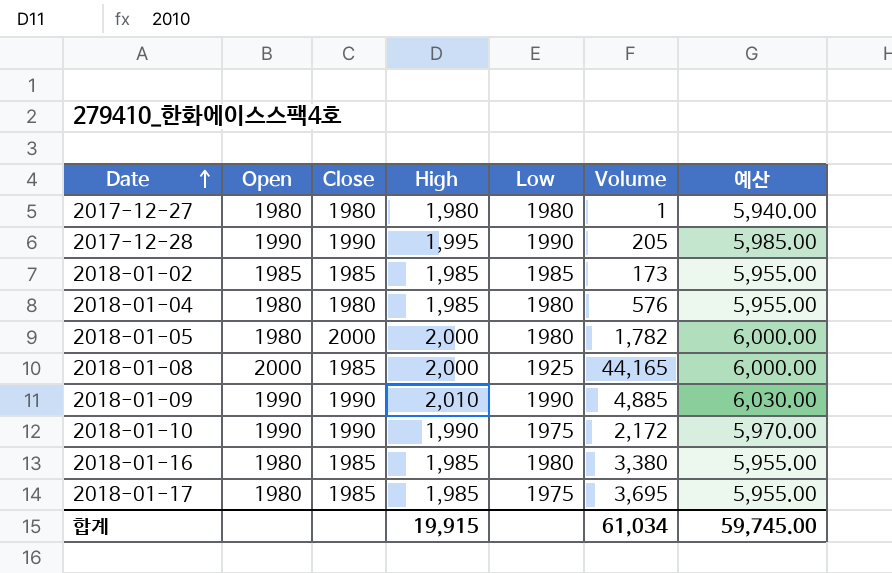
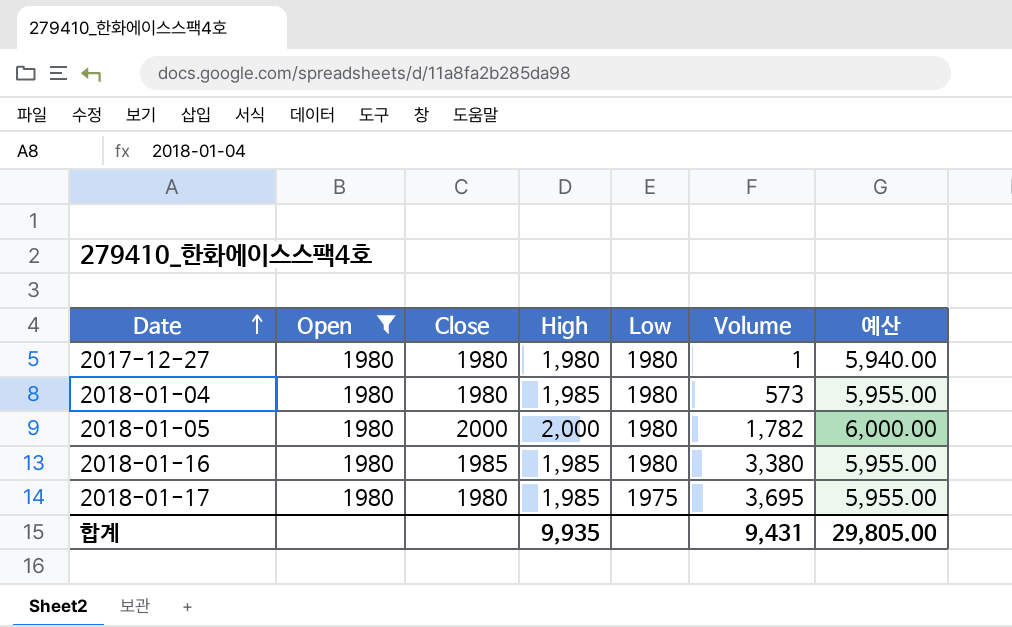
filter: none -> Open = 1980
2018-01-04 | Volume: 576 -> 573
2018-01-17 | Close: 1985 -> 1980
합계 | High: 19,915 -> 9,935
합계 | Volume: 61,034 -> 9,431
합계 | 예산: 59,745.00 -> 29,805.00

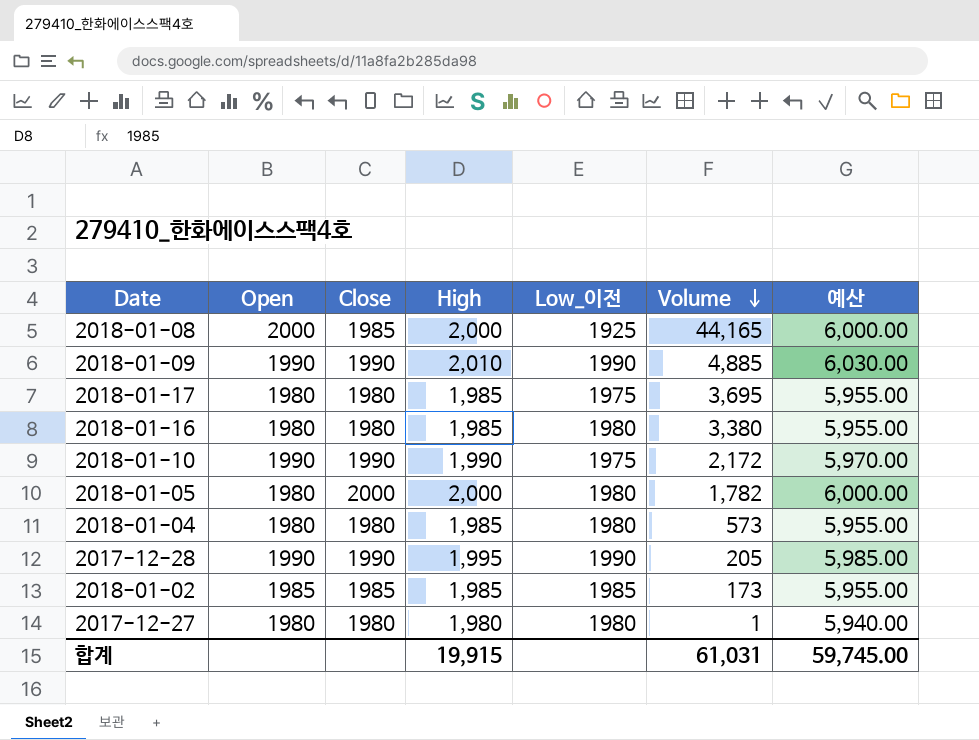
filter: Open = 1980 -> none
row order: Date ascending -> Volume descending
column name: Low -> Low_이전
2018-01-16 | Close: 1985 -> 1980
합계 | High: 9,935 -> 19,915
합계 | Volume: 9,431 -> 61,031
합계 | 예산: 29,805.00 -> 59,745.00

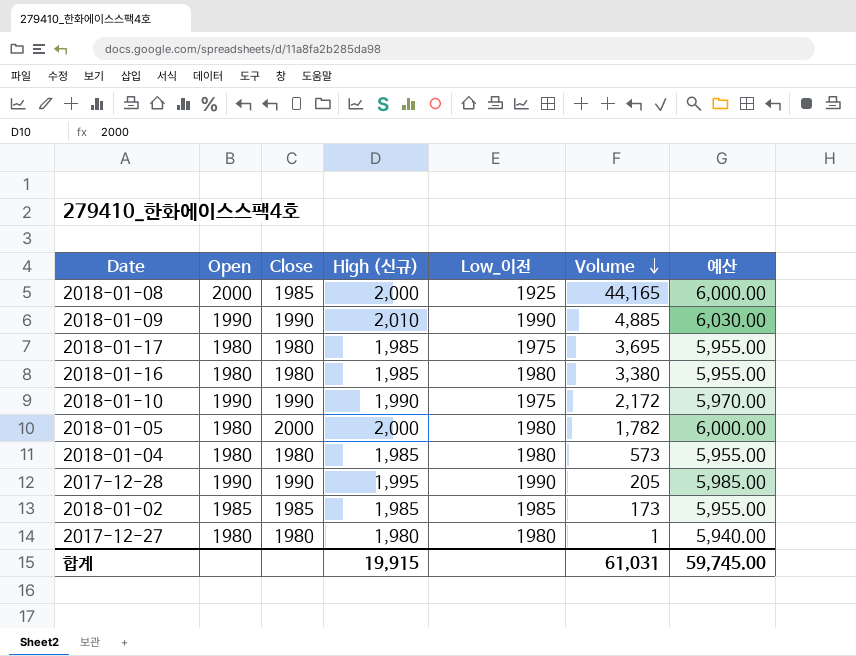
column name: High -> High (신규)

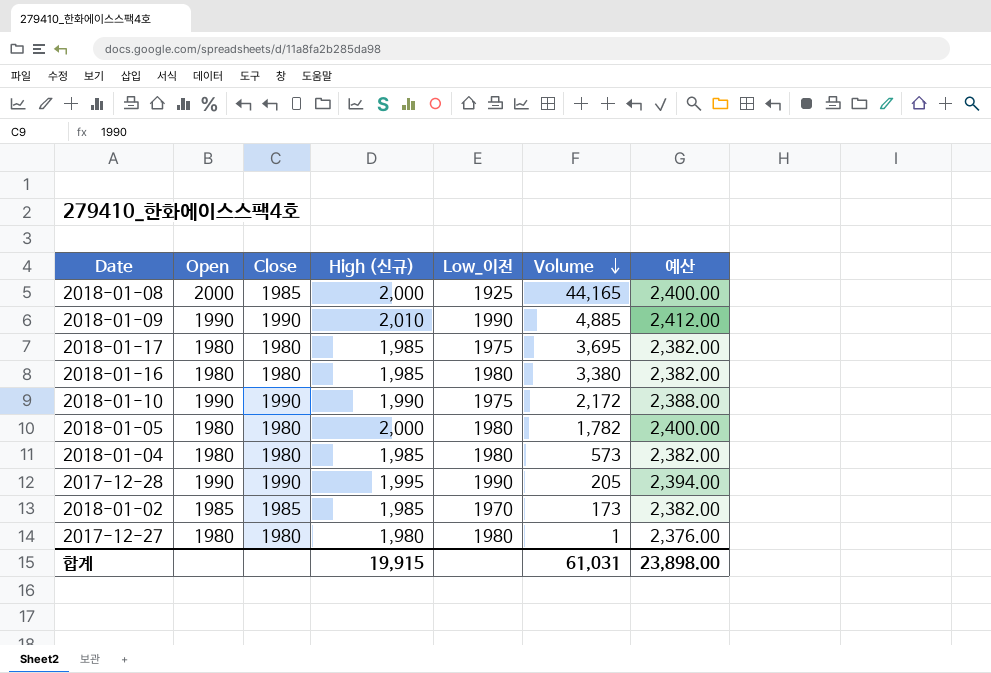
column 예산 | formula: [High (신규)] * 3 -> [High (신규)] * 1.2
2018-01-05 | Close: 2000 -> 1980
2018-01-02 | Low_이전: 1985 -> 1970
합계 | 예산: 59,745.00 -> 23,898.00

